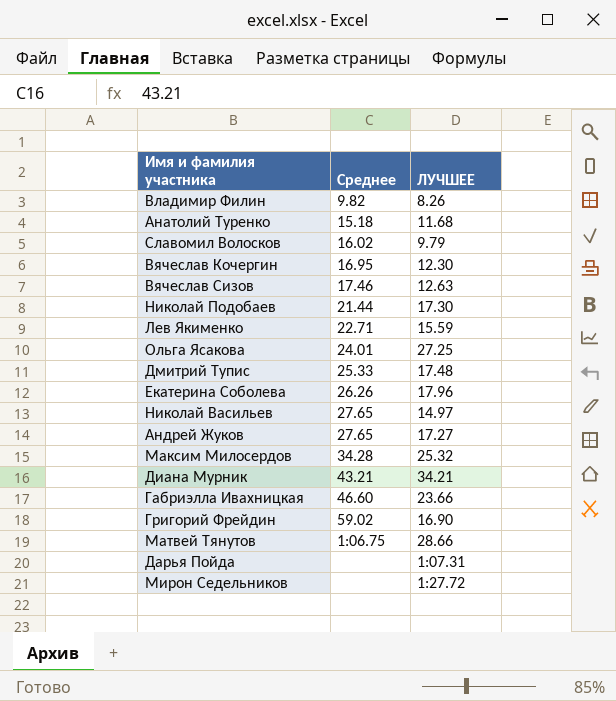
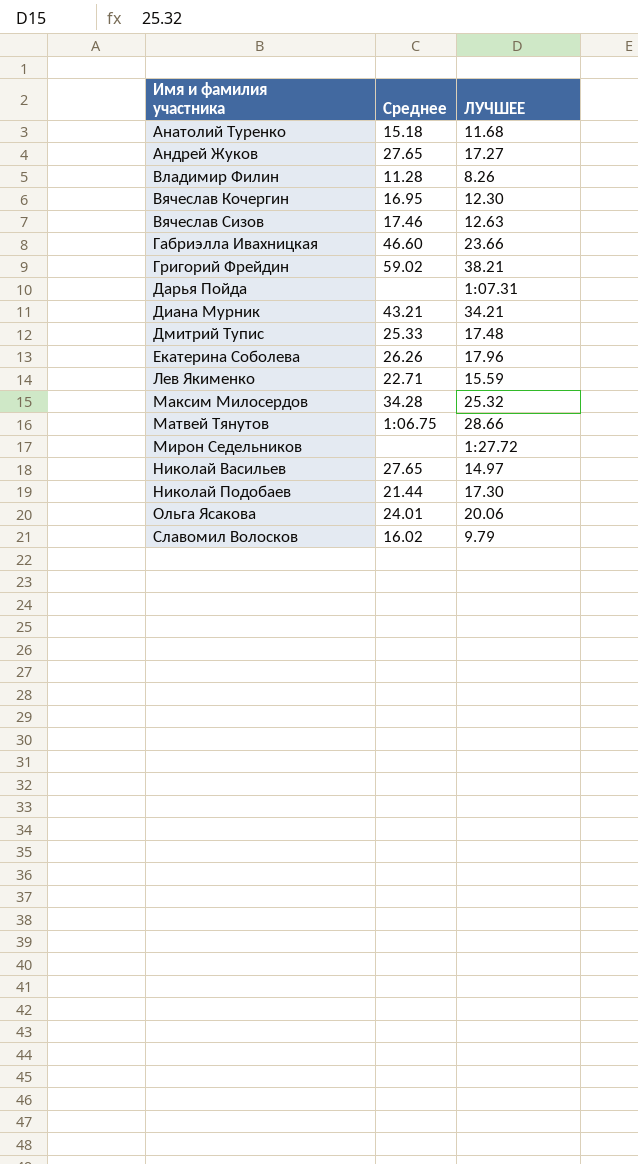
row order: none -> Имя и фамилия участника ascending
Владимир Филин | Среднее: 9.82 -> 11.28
Григорий Фрейдин | ЛУЧШЕЕ: 16.90 -> 38.21
Ольга Ясакова | ЛУЧШЕЕ: 27.25 -> 20.06

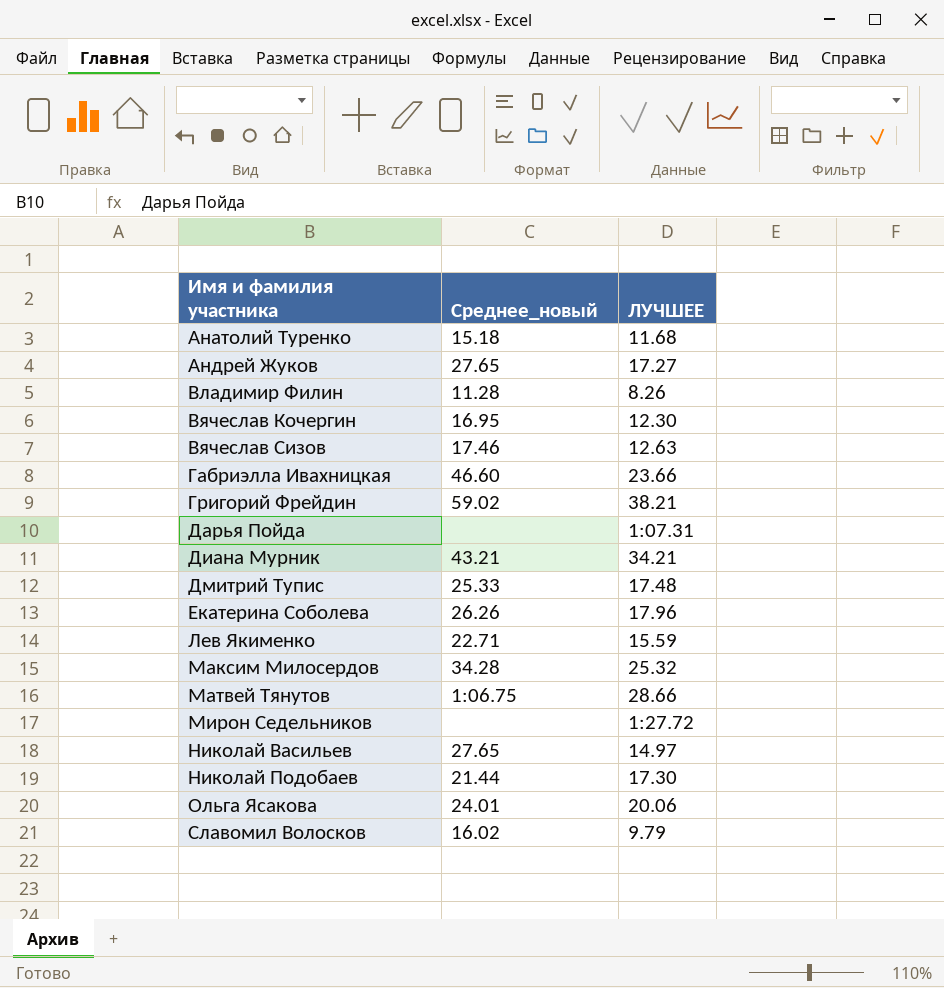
column name: Среднее -> Среднее_новый

